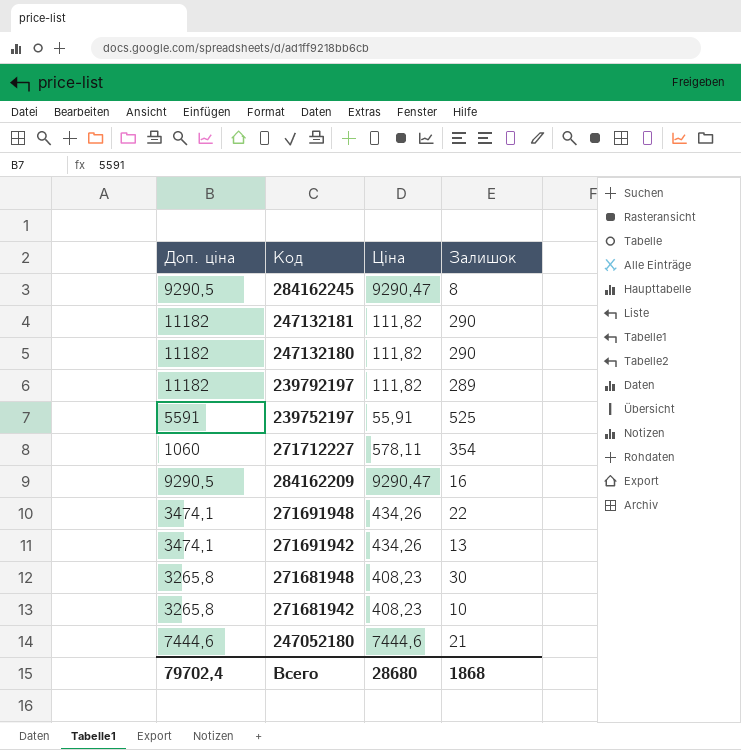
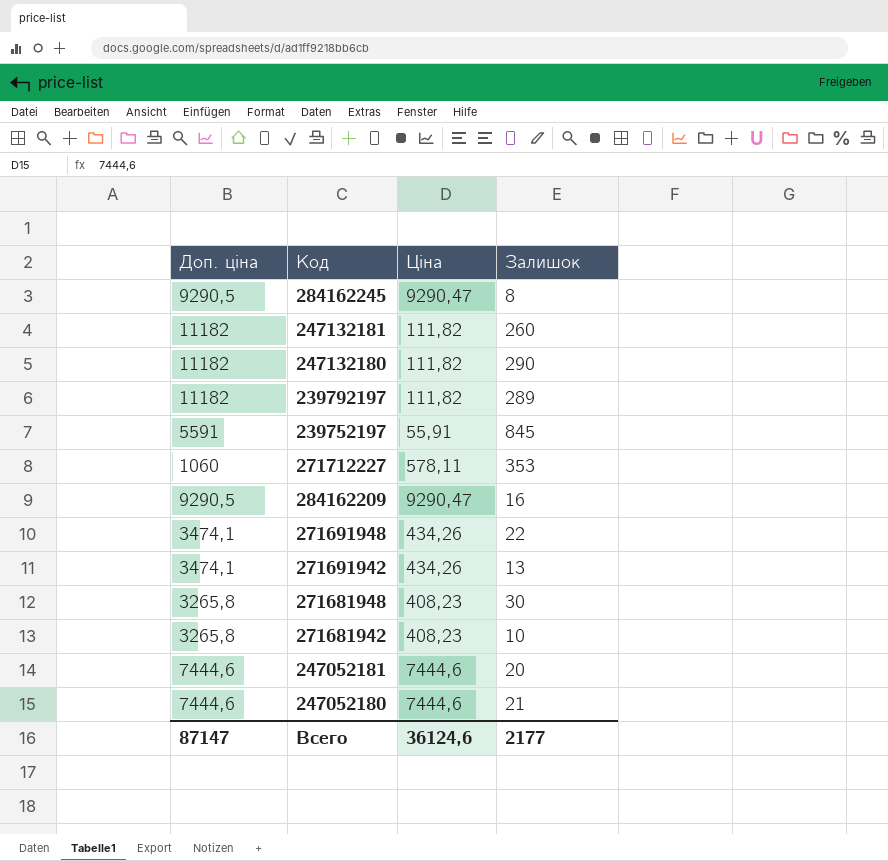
247132181 | Залишок: 290 -> 260
239752197 | Залишок: 525 -> 845
271712227 | Залишок: 354 -> 353
row 247052181: none -> 7444,6 | 7444,6 | 20
Всего | Доп. ціна: 79702,4 -> 87147
Всего | Ціна: 28680 -> 36124,6
Всего | Залишок: 1868 -> 2177

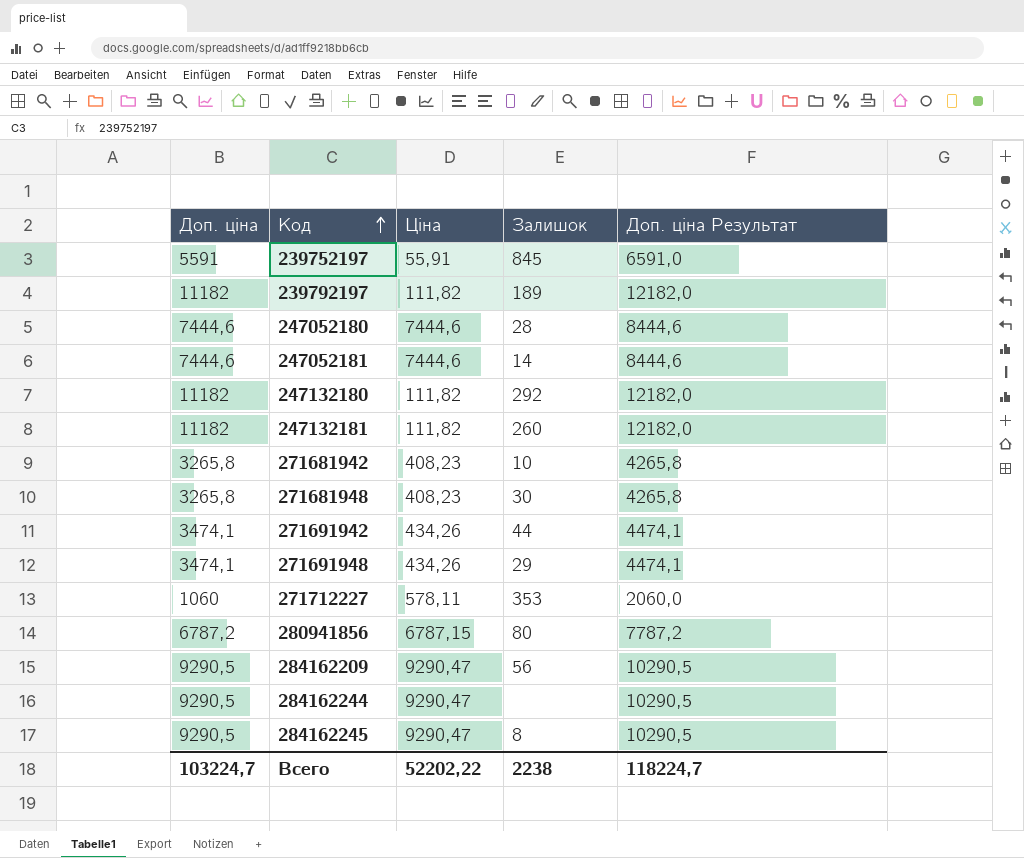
row order: none -> Код ascending
column Доп. ціна Результат | formula: none -> [Доп. ціна] + 1000
239792197 | Залишок: 289 -> 189
247052180 | Залишок: 21 -> 28
247052181 | Залишок: 20 -> 14
247132180 | Залишок: 290 -> 292
271691942 | Залишок: 13 -> 44
271691948 | Залишок: 22 -> 29
row 280941856: none -> 6787,2 | 6787,15 | 80 | 7787,2
284162209 | Залишок: 16 -> 56
row 284162244: none -> 9290,5 | 9290,47 | none | 10290,5
Всего | Доп. ціна: 87147 -> 103224,7
Всего | Ціна: 36124,6 -> 52202,22
Всего | Залишок: 2177 -> 2238

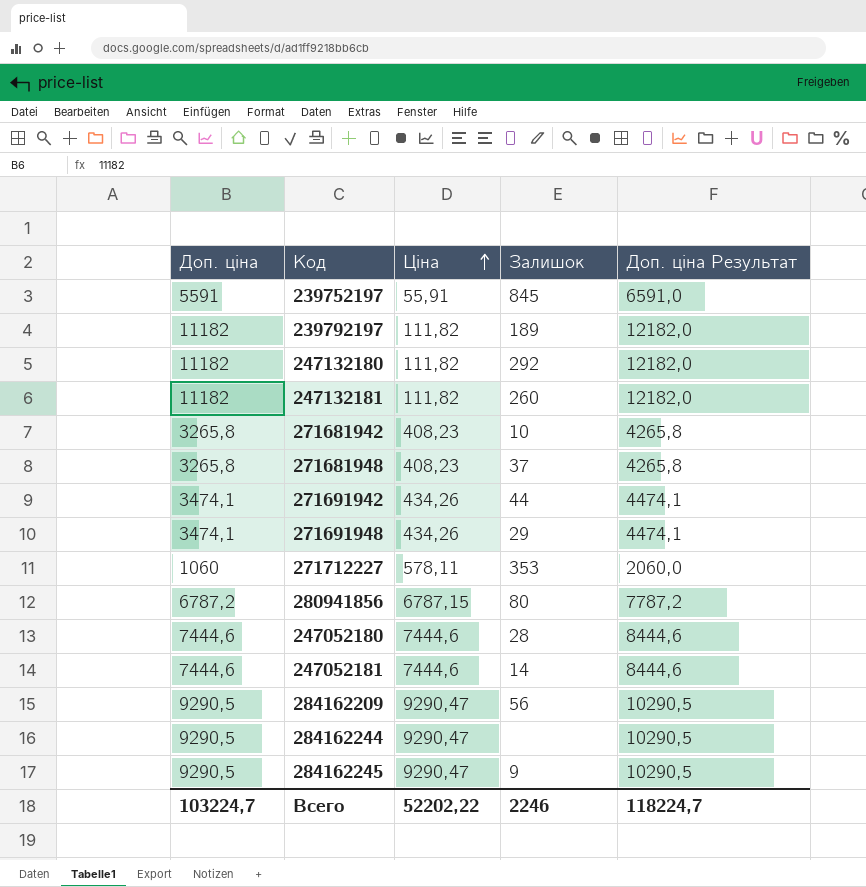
row order: Код ascending -> Ціна ascending
271681948 | Залишок: 30 -> 37
284162245 | Залишок: 8 -> 9
Всего | Залишок: 2238 -> 2246

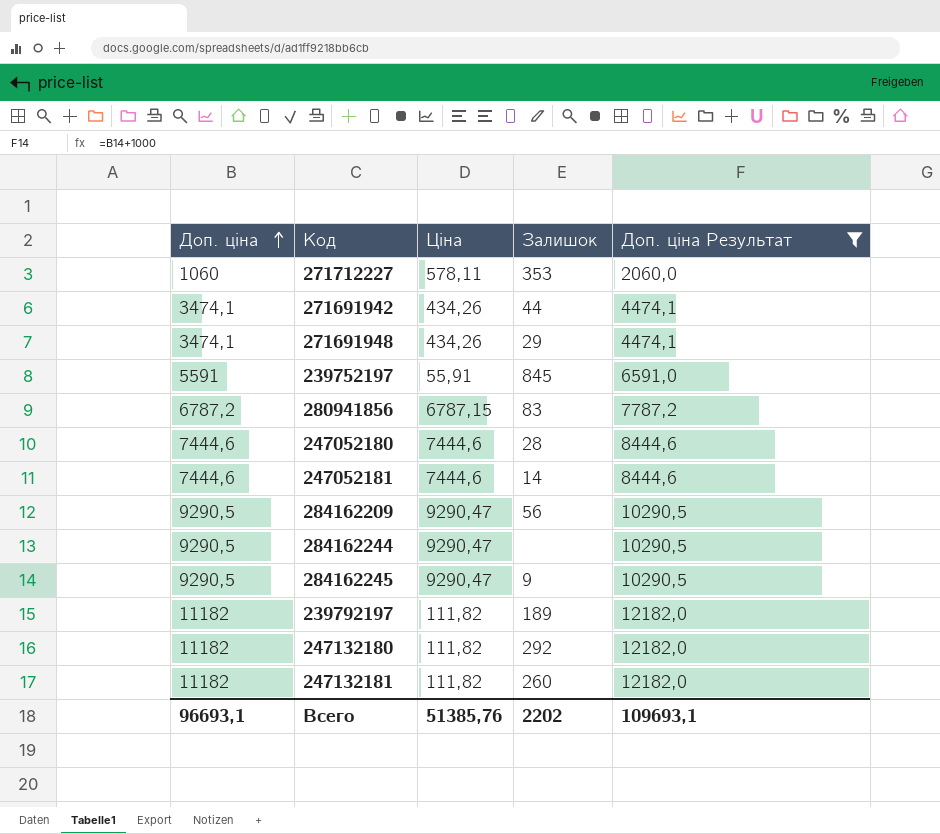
filter: none -> Доп. ціна Результат != 4265,8
row order: Ціна ascending -> Доп. ціна ascending
280941856 | Залишок: 80 -> 83
Всего | Доп. ціна: 103224,7 -> 96693,1
Всего | Ціна: 52202,22 -> 51385,76
Всего | Залишок: 2246 -> 2202
Всего | Доп. ціна Результат: 118224,7 -> 109693,1

